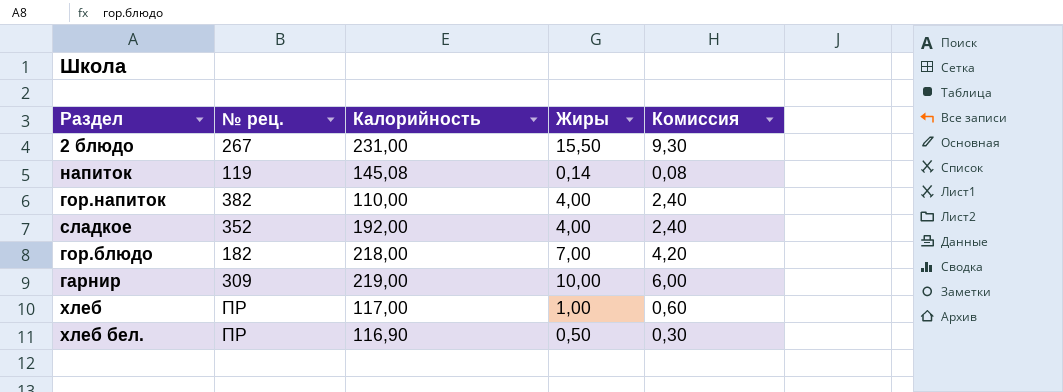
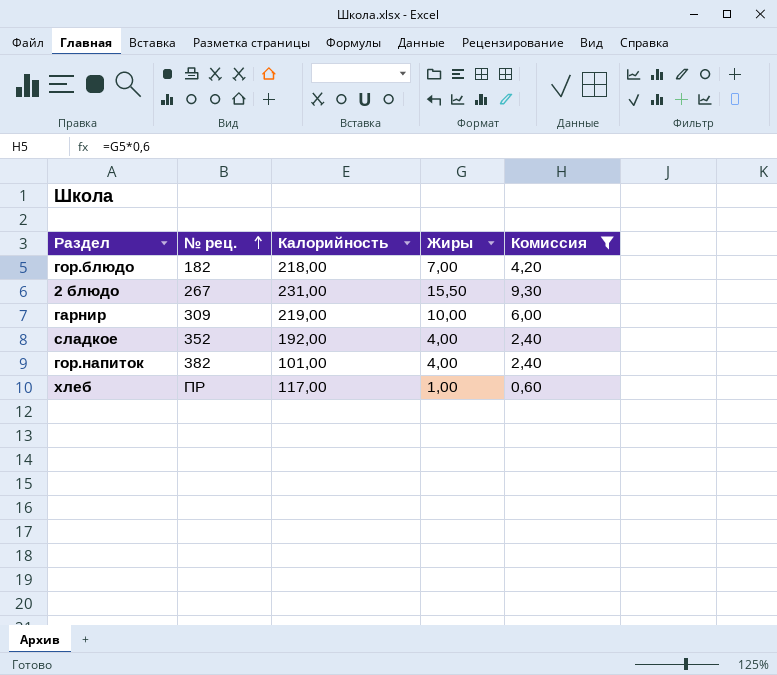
filter: none -> Комиссия >= 0,60
row order: none -> № рец. ascending
гор.напиток | Калорийность: 110,00 -> 101,00

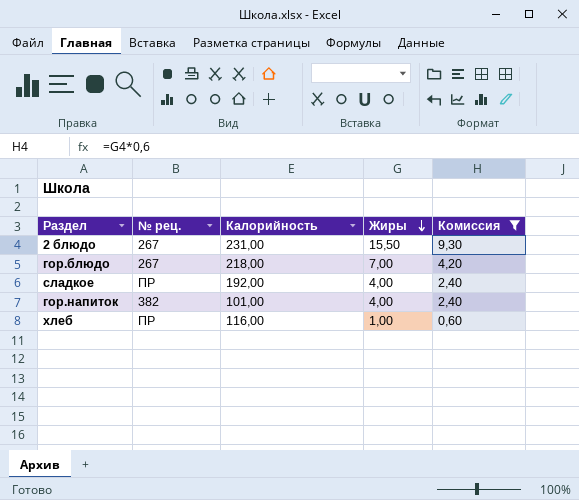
row order: № рец. ascending -> Жиры descending
row гарнир: 309 | 219,00 | 10,00 | 6,00 -> none
гор.блюдо | № рец.: 182 -> 267
сладкое | № рец.: 352 -> ПР
хлеб | Калорийность: 117,00 -> 116,00

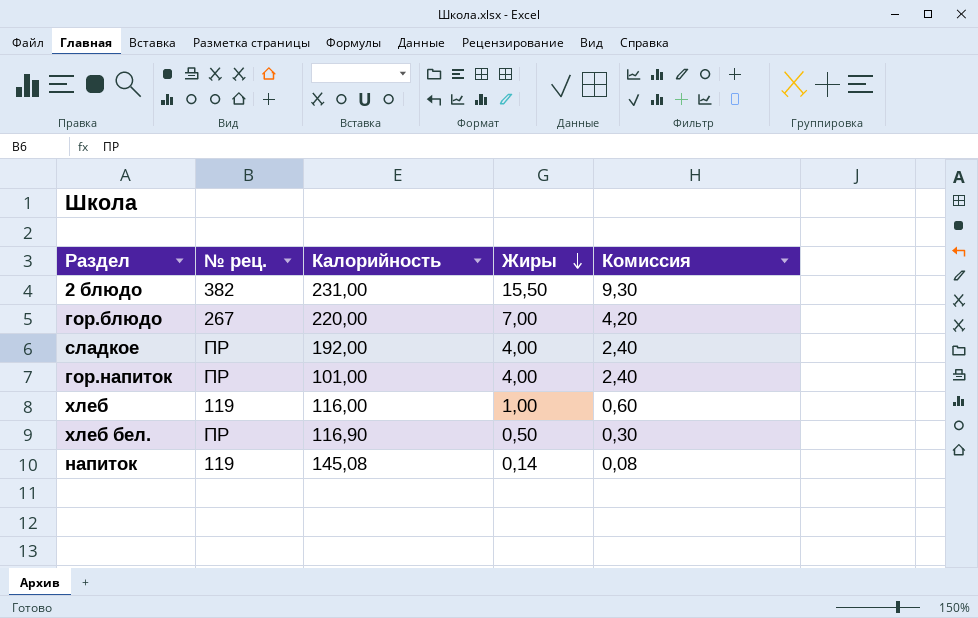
filter: Комиссия >= 0,60 -> none
2 блюдо | № рец.: 267 -> 382
гор.блюдо | Калорийность: 218,00 -> 220,00
гор.напиток | № рец.: 382 -> ПР
хлеб | № рец.: ПР -> 119

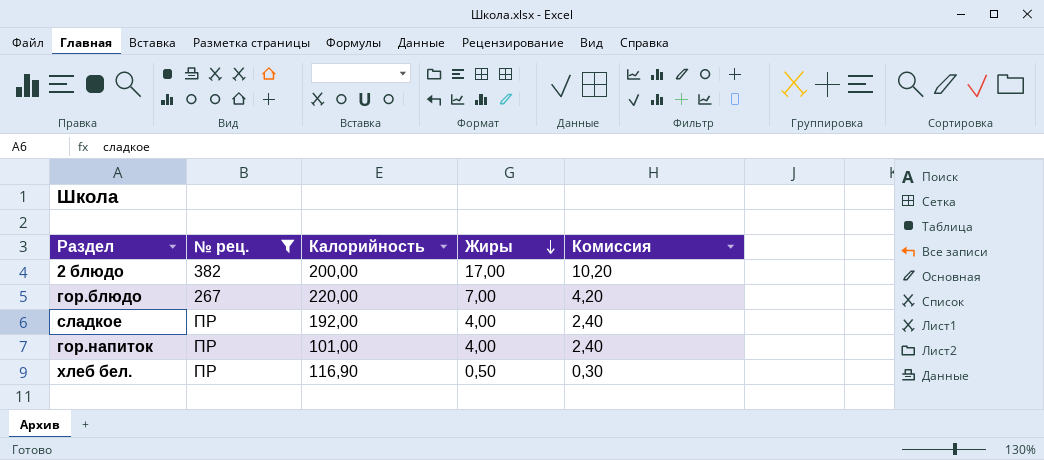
filter: none -> № рец. != 119
2 блюдо | Калорийность: 231,00 -> 200,00
2 блюдо | Жиры: 15,50 -> 17,00
2 блюдо | Комиссия: 9,30 -> 10,20

